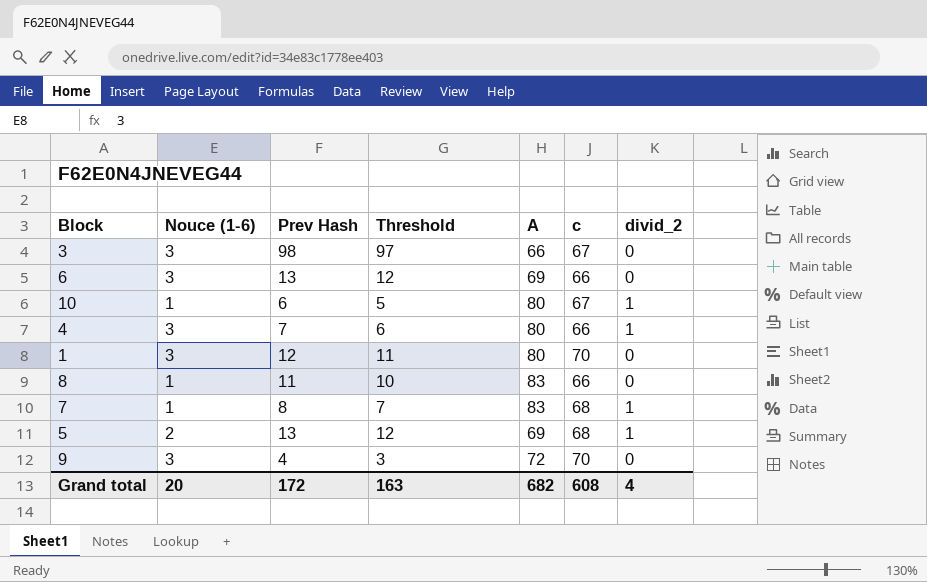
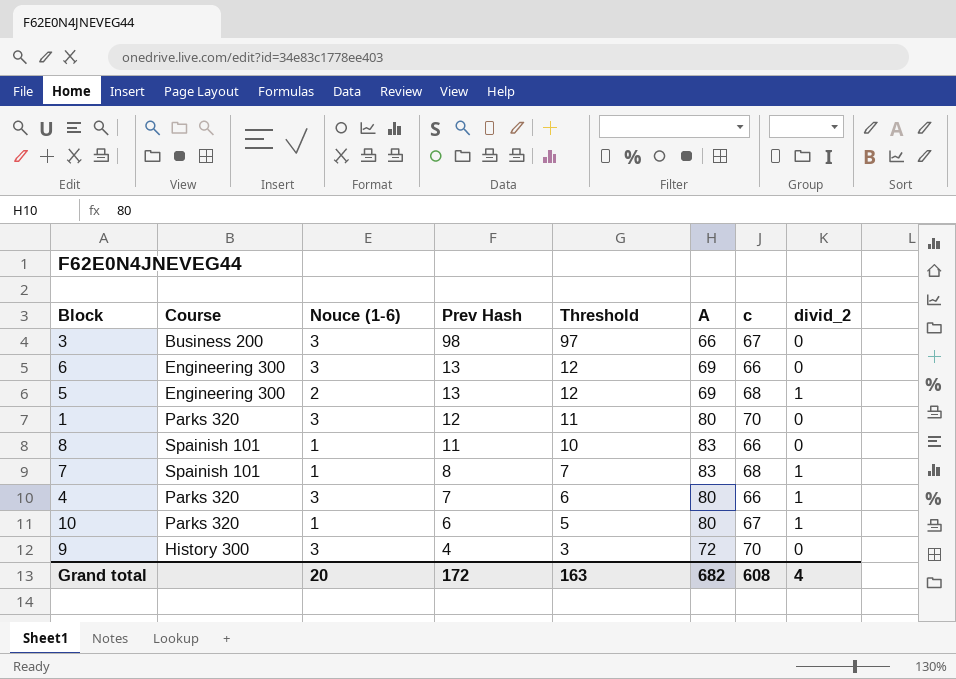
row order: none -> Prev Hash descending
column Course | position: none -> 2

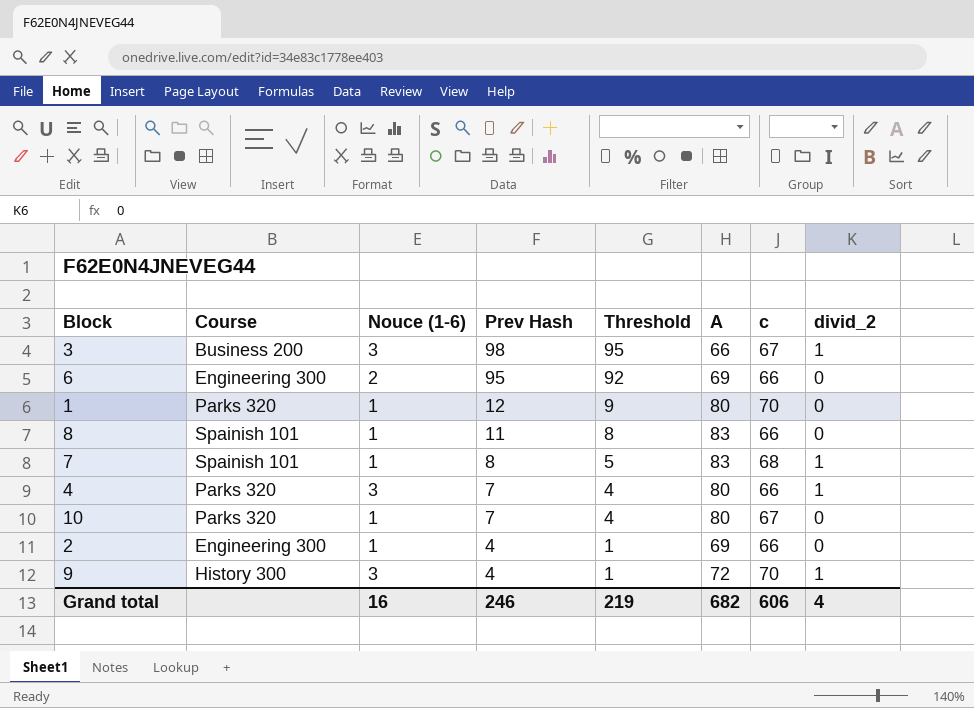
column Threshold | formula: [Prev Hash] - 1 -> [Prev Hash] - 3
row 5: Engineering 300 | 2 | 13 | 12 | 69 | 68 | 1 -> none
3 | divid_2: 0 -> 1
6 | Nouce (1-6): 3 -> 2
6 | Prev Hash: 13 -> 95
1 | Nouce (1-6): 3 -> 1
10 | Prev Hash: 6 -> 7
10 | divid_2: 1 -> 0
row 2: none -> Engineering 300 | 1 | 4 | 1 | 69 | 66 | 0
9 | divid_2: 0 -> 1
Grand total | Nouce (1-6): 20 -> 16
Grand total | Prev Hash: 172 -> 246
Grand total | Threshold: 163 -> 219
Grand total | c: 608 -> 606

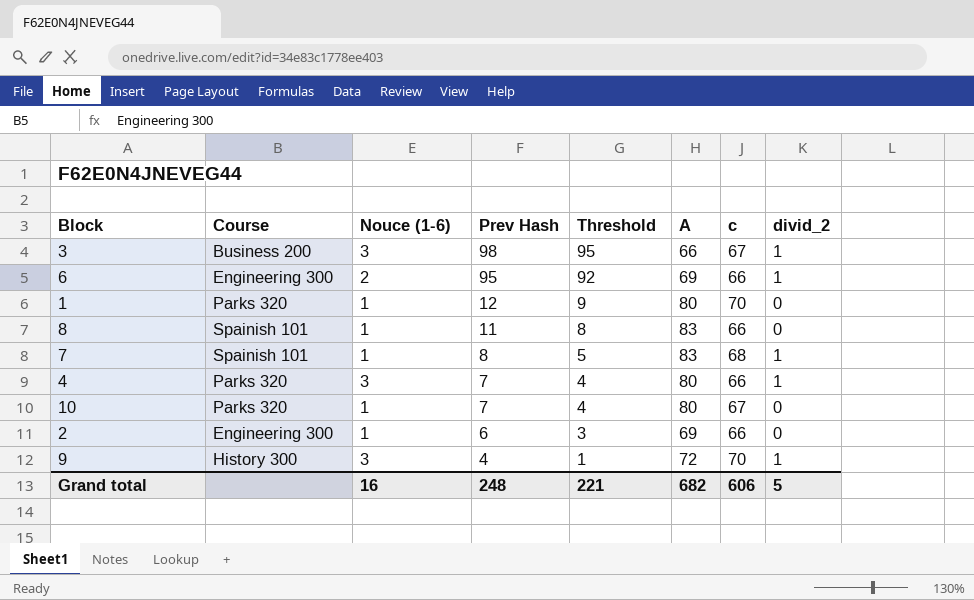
6 | divid_2: 0 -> 1
2 | Prev Hash: 4 -> 6
2 | Threshold: 1 -> 3
Grand total | Prev Hash: 246 -> 248
Grand total | Threshold: 219 -> 221
Grand total | divid_2: 4 -> 5

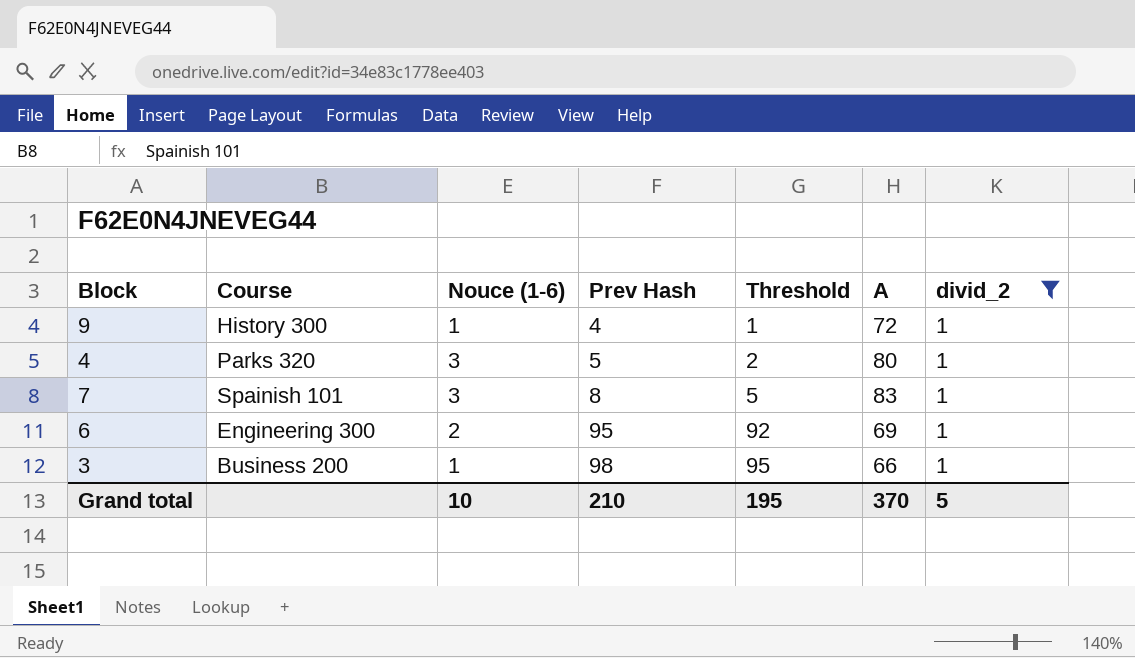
filter: none -> divid_2 = 1
row order: Prev Hash descending -> Prev Hash ascending
column c | position: 7 -> none
9 | Nouce (1-6): 3 -> 1
4 | Prev Hash: 7 -> 5
4 | Threshold: 4 -> 2
7 | Nouce (1-6): 1 -> 3
3 | Nouce (1-6): 3 -> 1
Grand total | Nouce (1-6): 16 -> 10
Grand total | Prev Hash: 248 -> 210
Grand total | Threshold: 221 -> 195
Grand total | A: 682 -> 370

